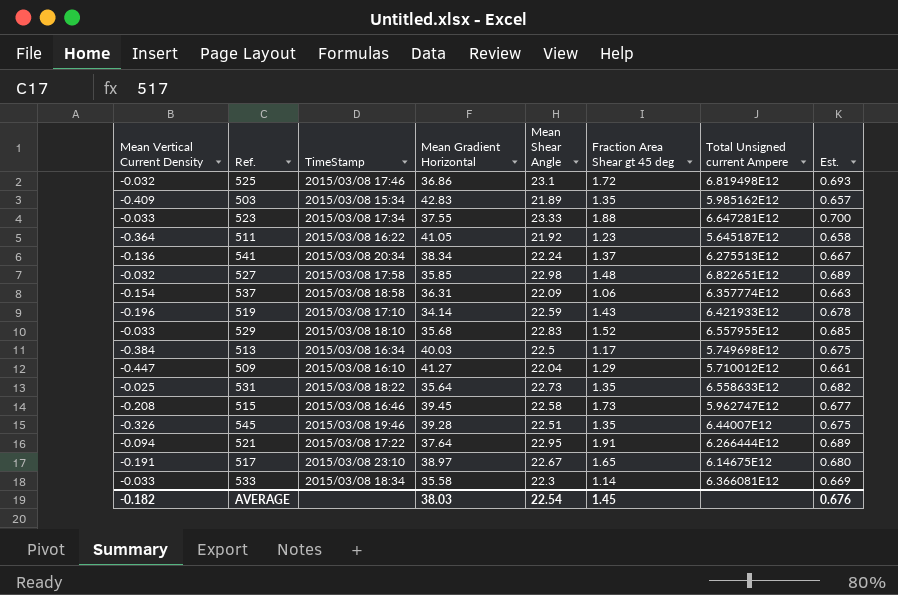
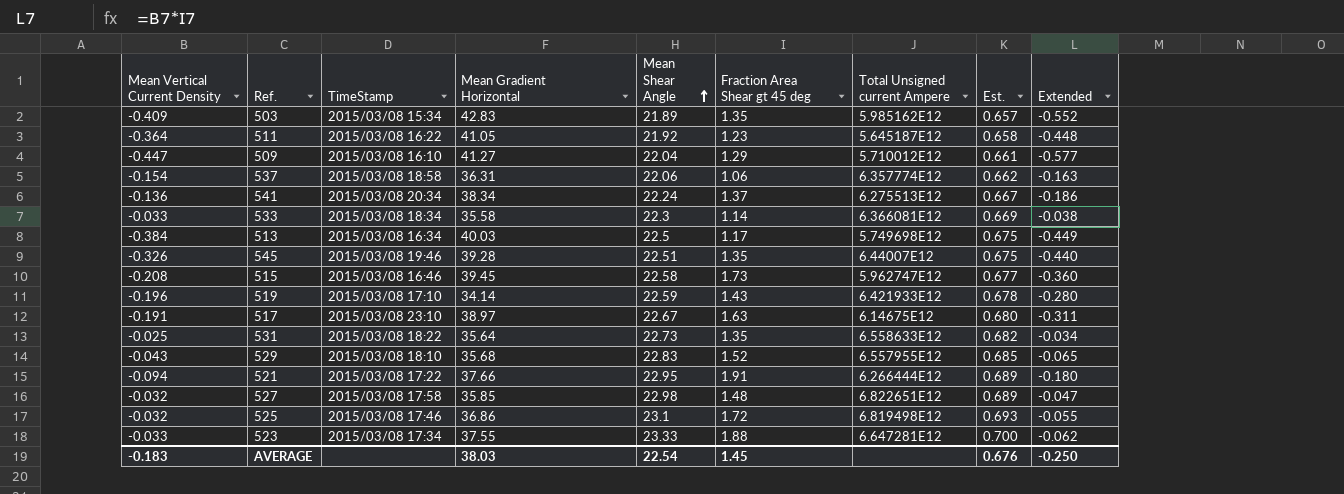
row order: none -> Mean Shear Angle ascending
column Extended | formula: none -> [Mean Vertical Current Density] * [Fraction Area Shear gt 45 deg]
537 | Mean Shear Angle: 22.09 -> 22.06
537 | Est.: 0.663 -> 0.662
517 | Fraction Area Shear gt 45 deg: 1.65 -> 1.63
529 | Mean Vertical Current Density: -0.033 -> -0.043
521 | Mean Gradient Horizontal: 37.64 -> 37.66
AVERAGE | Mean Vertical Current Density: -0.182 -> -0.183

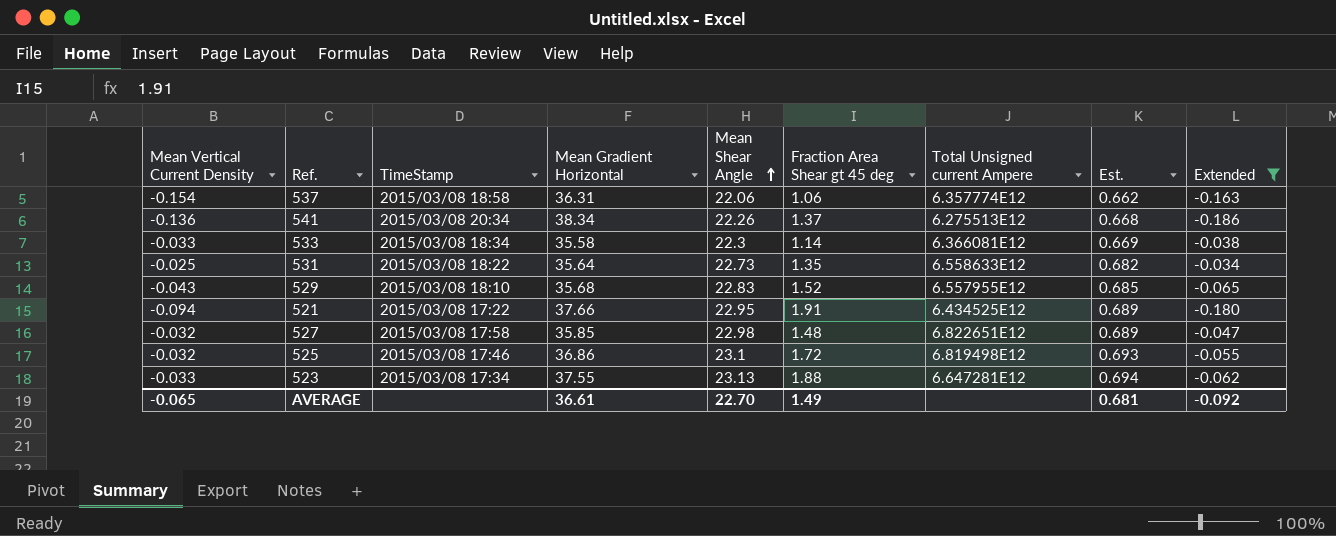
filter: none -> Extended >= -0.186
541 | Mean Shear Angle: 22.24 -> 22.26
541 | Est.: 0.667 -> 0.668
521 | Total Unsigned current Ampere: 6.266444E12 -> 6.434525E12
523 | Mean Shear Angle: 23.33 -> 23.13
523 | Est.: 0.700 -> 0.694
AVERAGE | Mean Vertical Current Density: -0.183 -> -0.065
AVERAGE | Mean Gradient Horizontal: 38.03 -> 36.61
AVERAGE | Mean Shear Angle: 22.54 -> 22.70
AVERAGE | Fraction Area Shear gt 45 deg: 1.45 -> 1.49
AVERAGE | Est.: 0.676 -> 0.681
AVERAGE | Extended: -0.250 -> -0.092

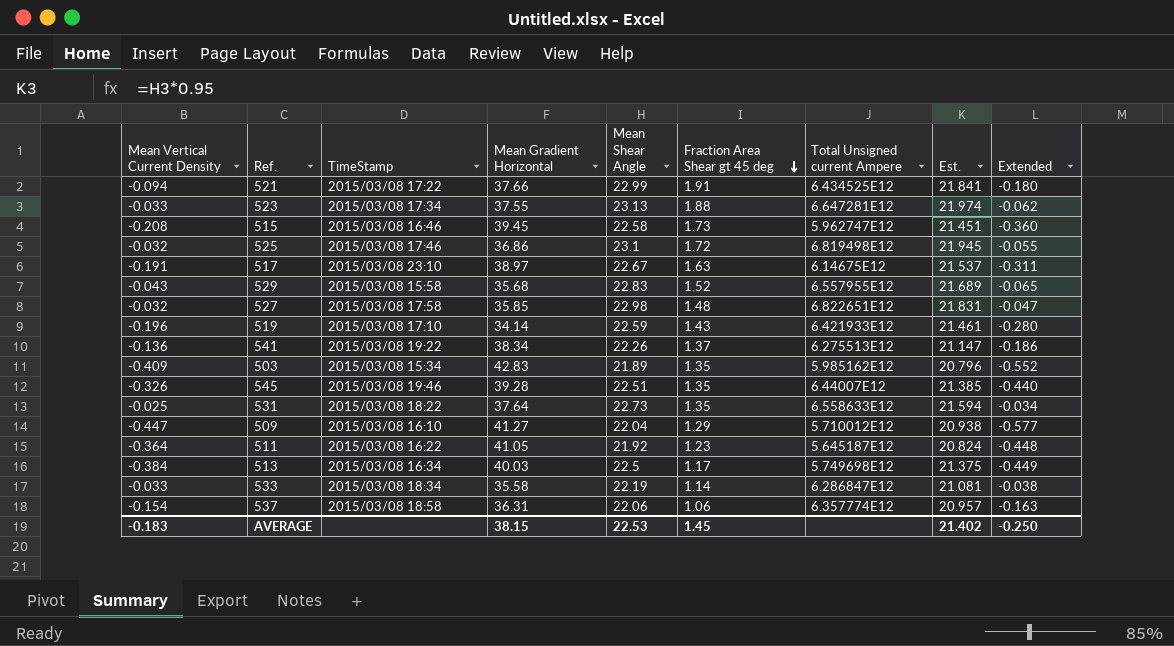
filter: Extended >= -0.186 -> none
row order: Mean Shear Angle ascending -> Fraction Area Shear gt 45 deg descending
column Est. | formula: [Mean Shear Angle] * 0.03 -> [Mean Shear Angle] * 0.95
521 | Mean Shear Angle: 22.95 -> 22.99
529 | TimeStamp: 2015/03/08 18:10 -> 2015/03/08 15:58
541 | TimeStamp: 2015/03/08 20:34 -> 2015/03/08 19:22
531 | Mean Gradient Horizontal: 35.64 -> 37.64
533 | Mean Shear Angle: 22.3 -> 22.19
533 | Total Unsigned current Ampere: 6.366081E12 -> 6.286847E12
AVERAGE | Mean Vertical Current Density: -0.065 -> -0.183
AVERAGE | Mean Gradient Horizontal: 36.61 -> 38.15
AVERAGE | Mean Shear Angle: 22.70 -> 22.53
AVERAGE | Fraction Area Shear gt 45 deg: 1.49 -> 1.45
AVERAGE | Est.: 0.681 -> 21.402
AVERAGE | Extended: -0.092 -> -0.250

